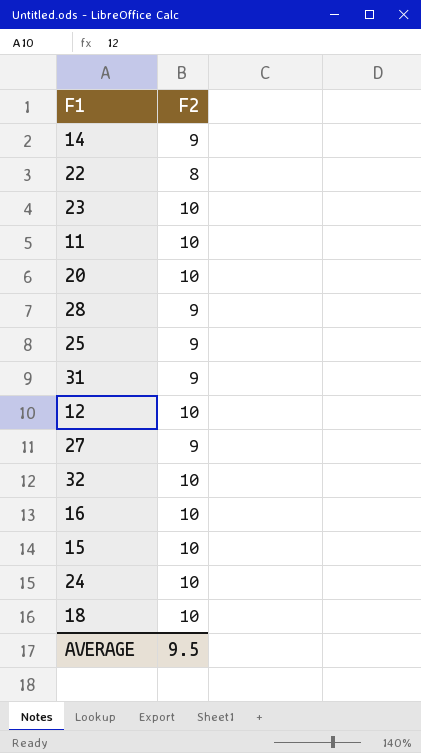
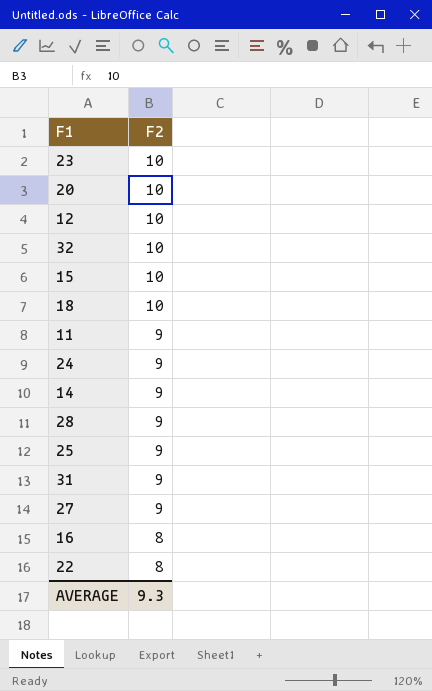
row order: none -> F2 descending
11 | F2: 10 -> 9
24 | F2: 10 -> 9
16 | F2: 10 -> 8
AVERAGE | F2: 9.5 -> 9.3

